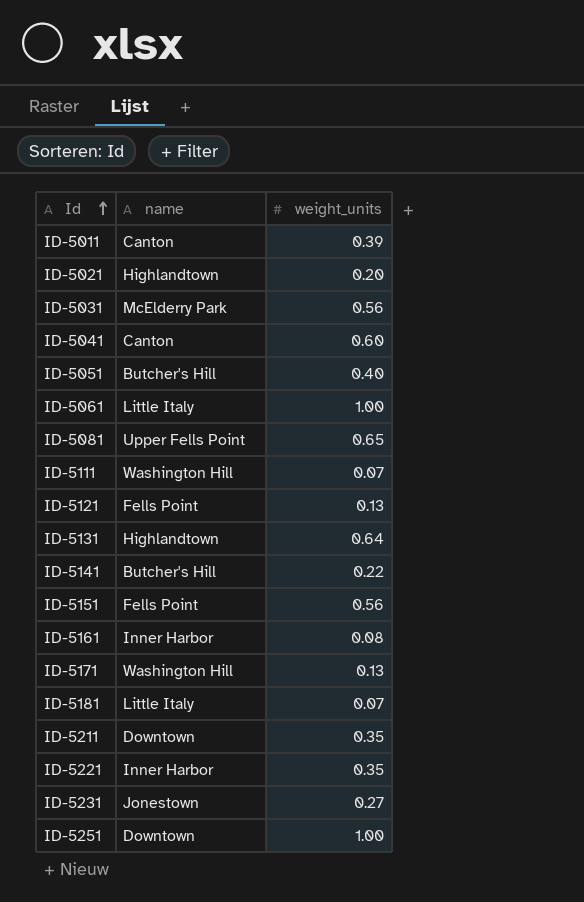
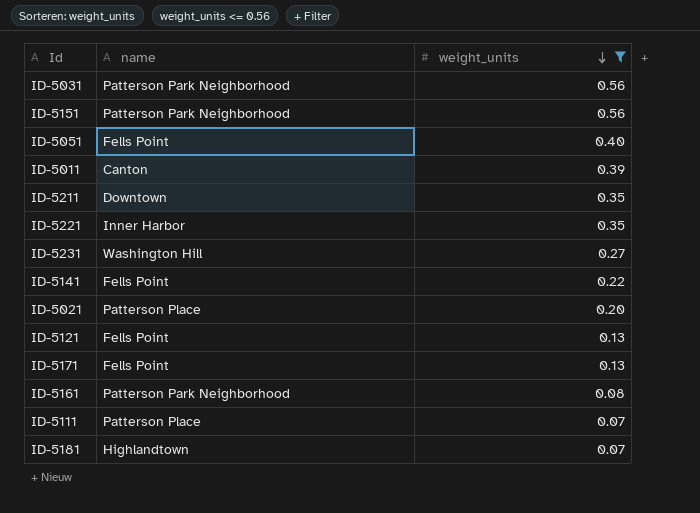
filter: none -> weight_units <= 0.56
row order: Id ascending -> weight_units descending
ID-5031 | name: McElderry Park -> Patterson Park Neighborhood
ID-5151 | name: Fells Point -> Patterson Park Neighborhood
ID-5051 | name: Butcher's Hill -> Fells Point
ID-5231 | name: Jonestown -> Washington Hill
ID-5141 | name: Butcher's Hill -> Fells Point
ID-5021 | name: Highlandtown -> Patterson Place
ID-5171 | name: Washington Hill -> Fells Point
ID-5161 | name: Inner Harbor -> Patterson Park Neighborhood
ID-5111 | name: Washington Hill -> Patterson Place
ID-5181 | name: Little Italy -> Highlandtown

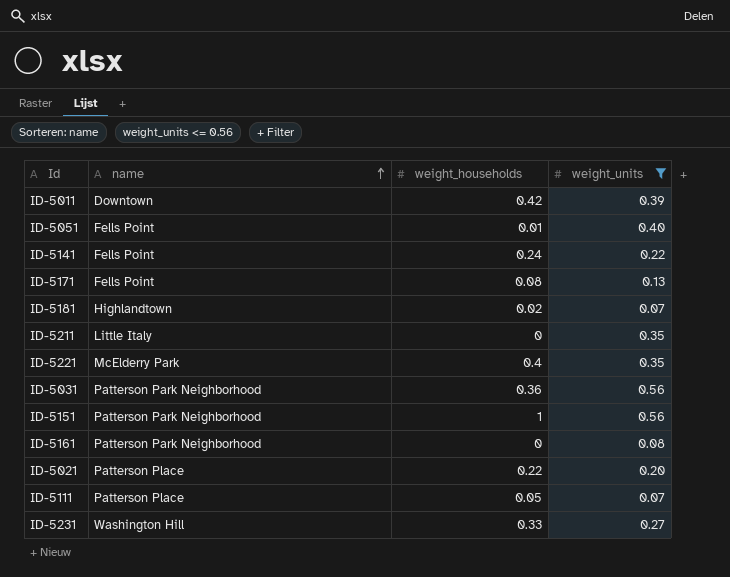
row order: weight_units descending -> name ascending
column weight_households | position: none -> 3
row ID-5121: Fells Point | 0.13 -> none
ID-5011 | name: Canton -> Downtown
ID-5211 | name: Downtown -> Little Italy
ID-5221 | name: Inner Harbor -> McElderry Park

